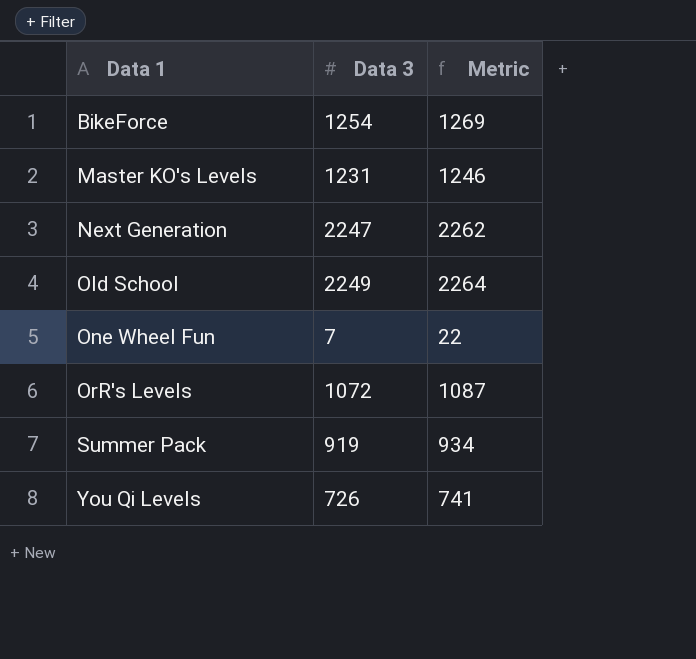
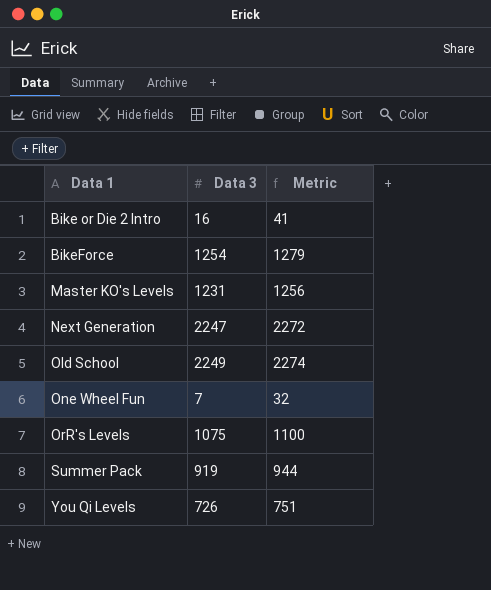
column Metric | formula: [Data 3] + 15 -> [Data 3] + 25
row Bike or Die 2 Intro: none -> 16 | 41
OrR's Levels | Data 3: 1072 -> 1075

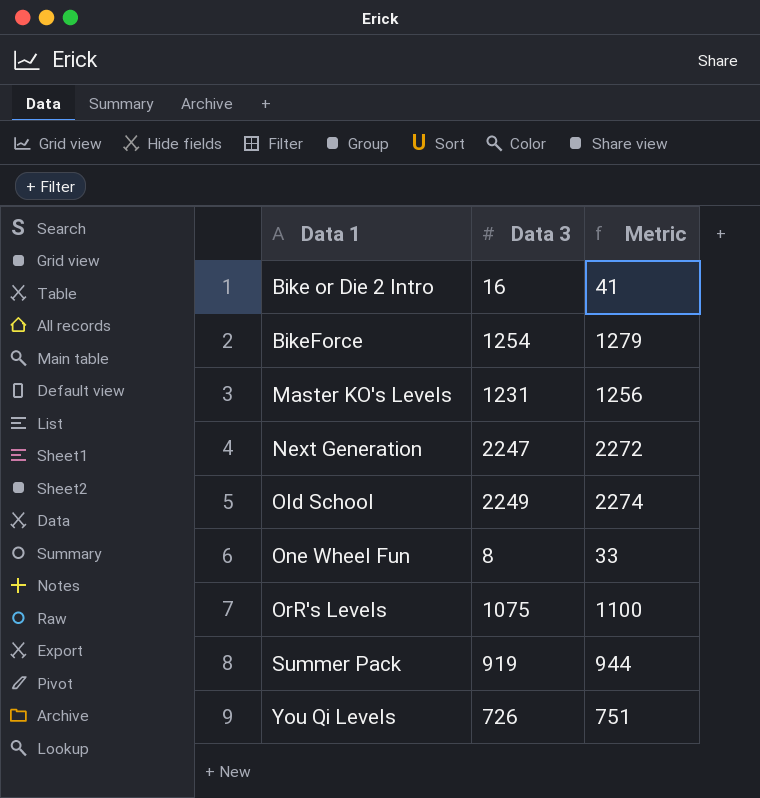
One Wheel Fun | Data 3: 7 -> 8
One Wheel Fun | Metric: 32 -> 33

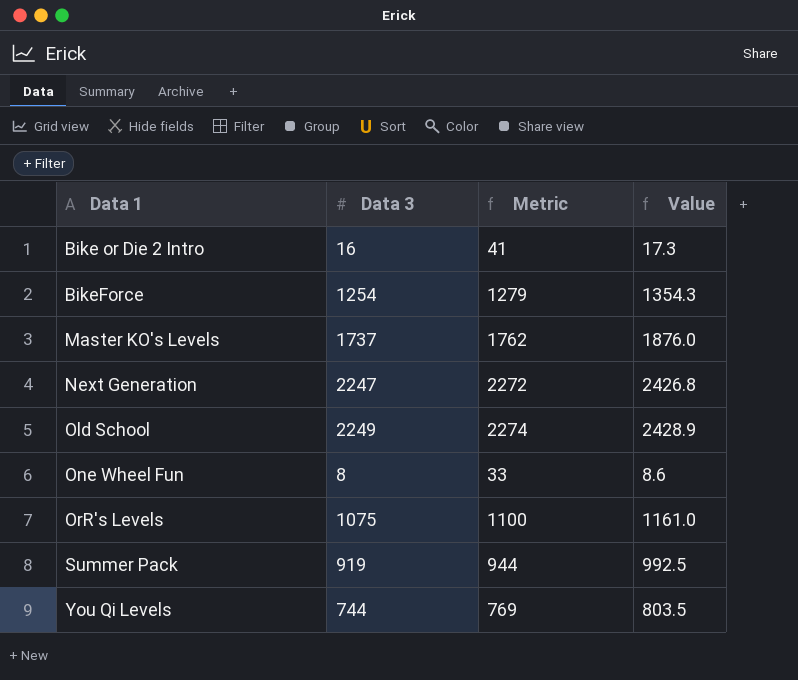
column Value | formula: none -> [Data 3] * 1.08
Master KO's Levels | Data 3: 1231 -> 1737
Master KO's Levels | Metric: 1256 -> 1762
You Qi Levels | Data 3: 726 -> 744
You Qi Levels | Metric: 751 -> 769

